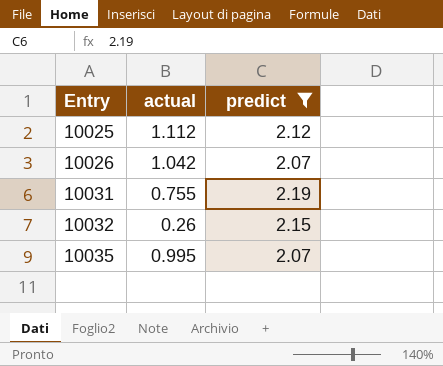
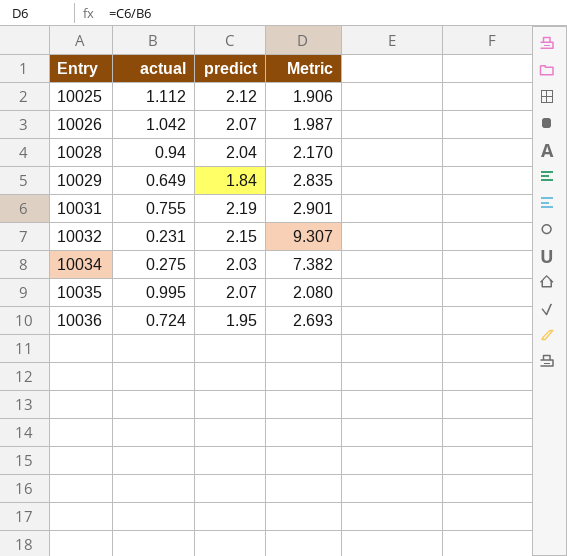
filter: predict >= 2.07 -> none
column Metric | formula: none -> [predict] / [actual]
10032 | actual: 0.26 -> 0.231

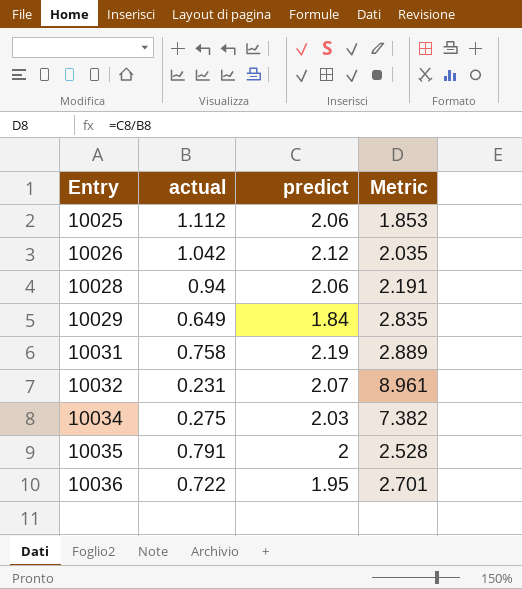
10025 | predict: 2.12 -> 2.06
10025 | Metric: 1.906 -> 1.853
10026 | predict: 2.07 -> 2.12
10026 | Metric: 1.987 -> 2.035
10028 | predict: 2.04 -> 2.06
10028 | Metric: 2.170 -> 2.191
10031 | actual: 0.755 -> 0.758
10031 | Metric: 2.901 -> 2.889
10032 | predict: 2.15 -> 2.07
10032 | Metric: 9.307 -> 8.961
10035 | actual: 0.995 -> 0.791
10035 | predict: 2.07 -> 2
10035 | Metric: 2.080 -> 2.528
10036 | actual: 0.724 -> 0.722
10036 | Metric: 2.693 -> 2.701

